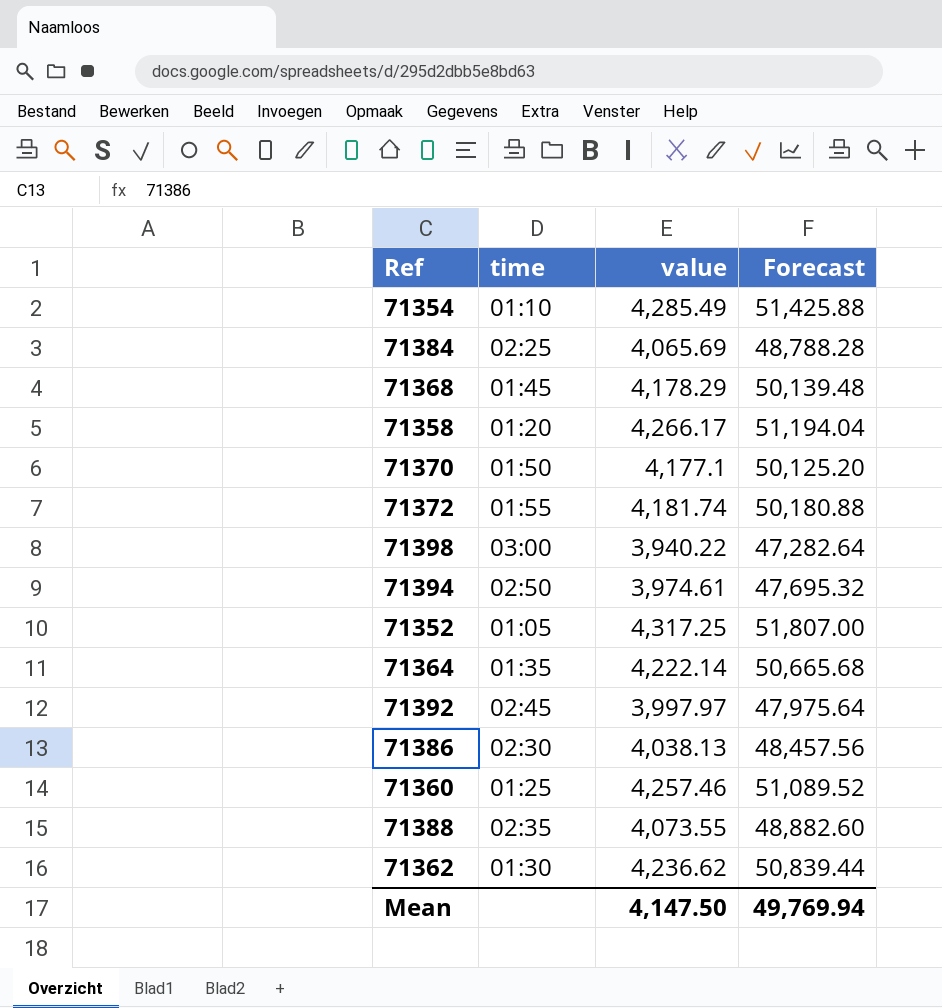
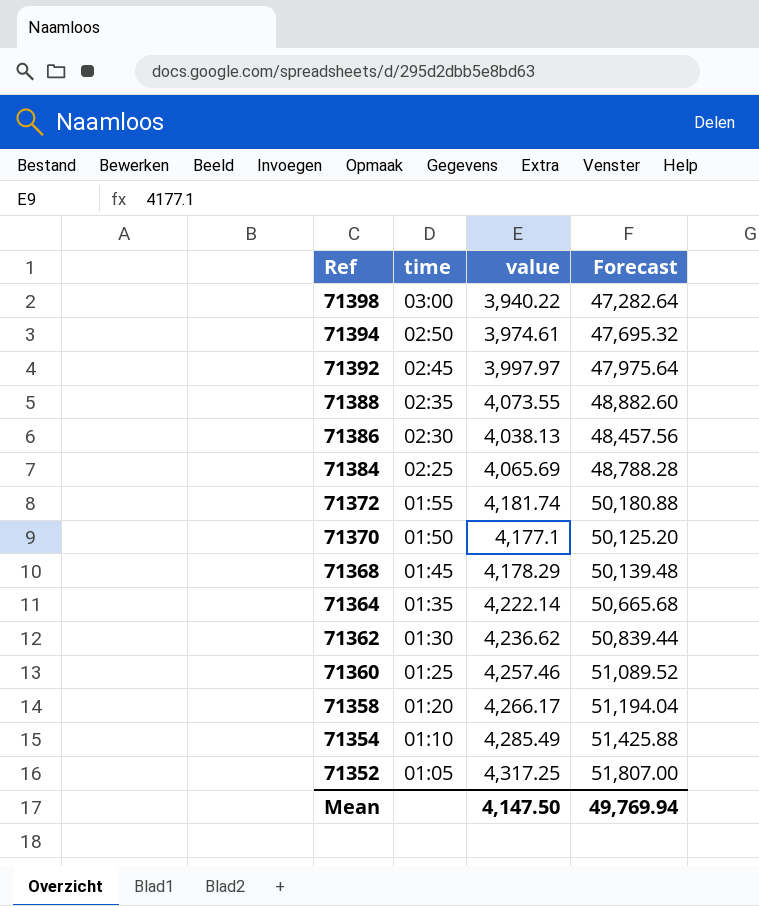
row order: none -> Ref descending

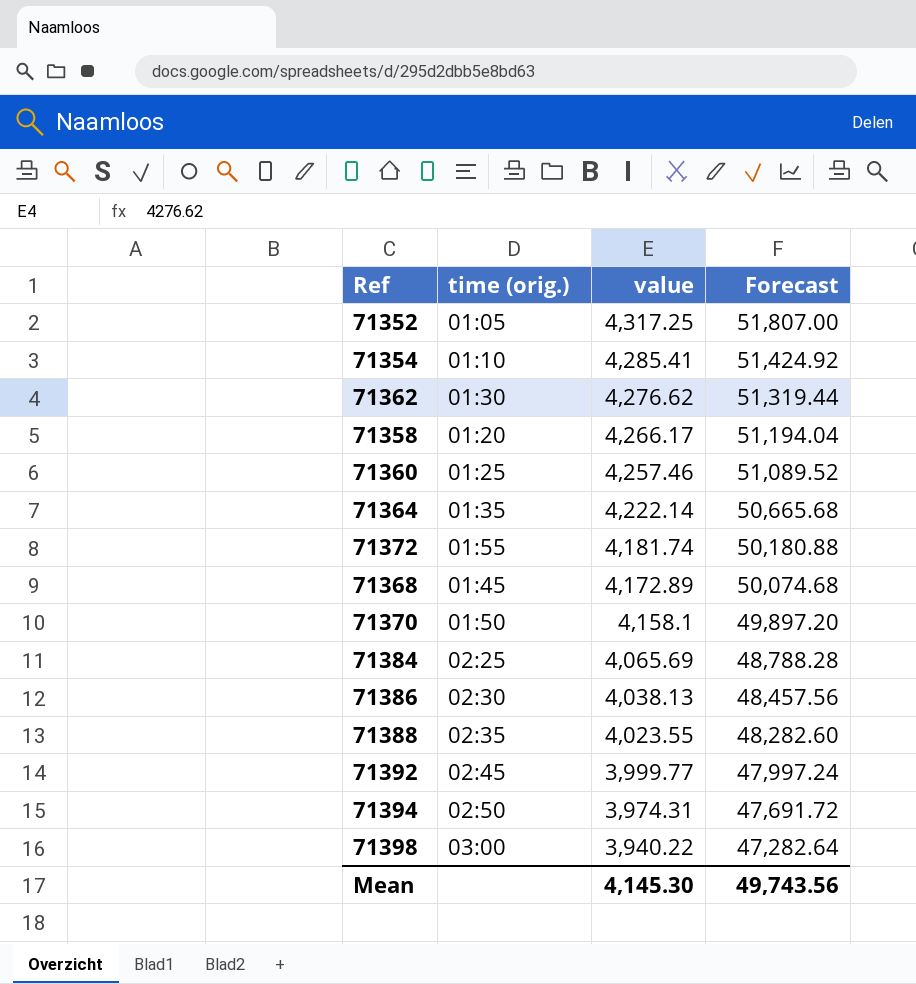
row order: Ref descending -> value descending
column name: time -> time (orig.)
71354 | value: 4,285.49 -> 4,285.41
71354 | Forecast: 51,425.88 -> 51,424.92
71362 | value: 4,236.62 -> 4,276.62
71362 | Forecast: 50,839.44 -> 51,319.44
71368 | value: 4,178.29 -> 4,172.89
71368 | Forecast: 50,139.48 -> 50,074.68
71370 | value: 4,177.1 -> 4,158.1
71370 | Forecast: 50,125.20 -> 49,897.20
71388 | value: 4,073.55 -> 4,023.55
71388 | Forecast: 48,882.60 -> 48,282.60
71392 | value: 3,997.97 -> 3,999.77
71392 | Forecast: 47,975.64 -> 47,997.24
71394 | value: 3,974.61 -> 3,974.31
71394 | Forecast: 47,695.32 -> 47,691.72
Mean | value: 4,147.50 -> 4,145.30
Mean | Forecast: 49,769.94 -> 49,743.56

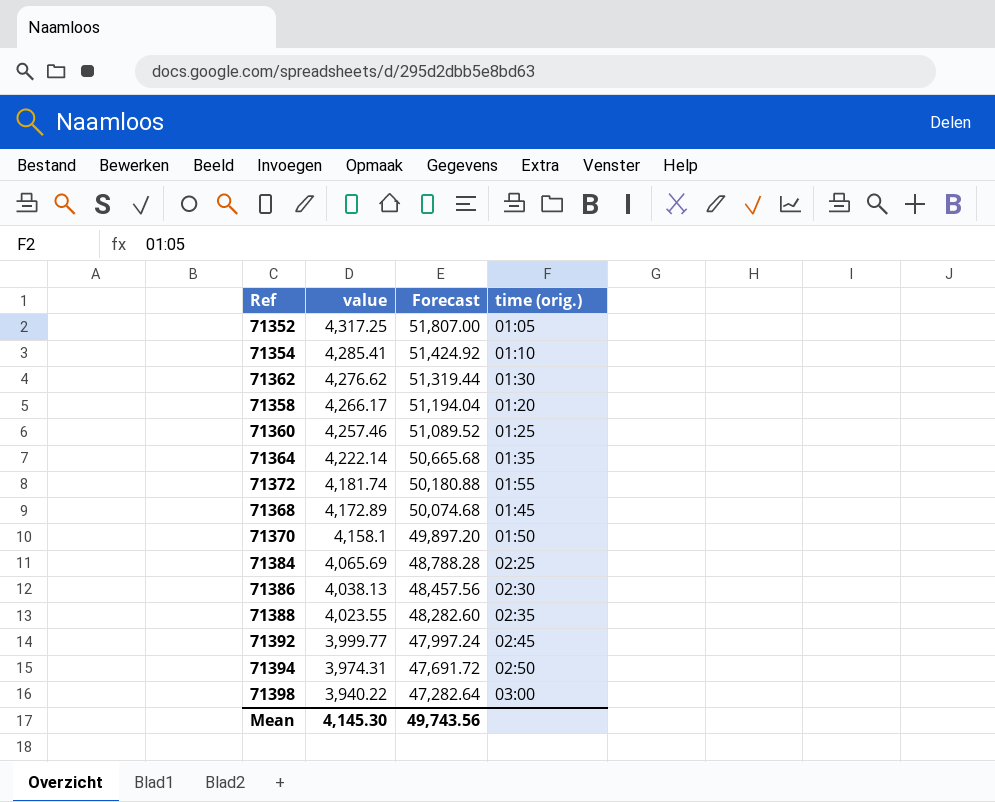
column time (orig.) | position: 2 -> 4

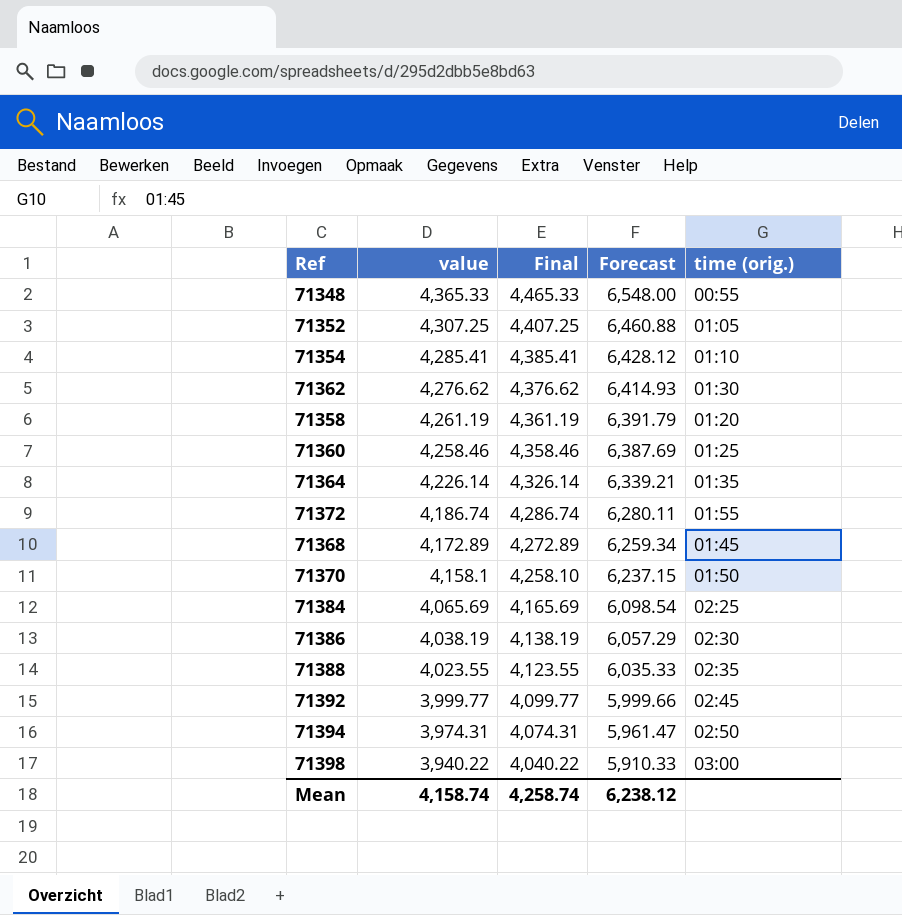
column Final | formula: none -> [value] + 100
column Forecast | formula: [value] * 12 -> [value] * 1.5
row 71348: none -> 4,365.33 | 4,465.33 | 6,548.00 | 00:55
71352 | value: 4,317.25 -> 4,307.25
71358 | value: 4,266.17 -> 4,261.19
71360 | value: 4,257.46 -> 4,258.46
71364 | value: 4,222.14 -> 4,226.14
71372 | value: 4,181.74 -> 4,186.74
71386 | value: 4,038.13 -> 4,038.19
Mean | value: 4,145.30 -> 4,158.74
Mean | Forecast: 49,743.56 -> 6,238.12

